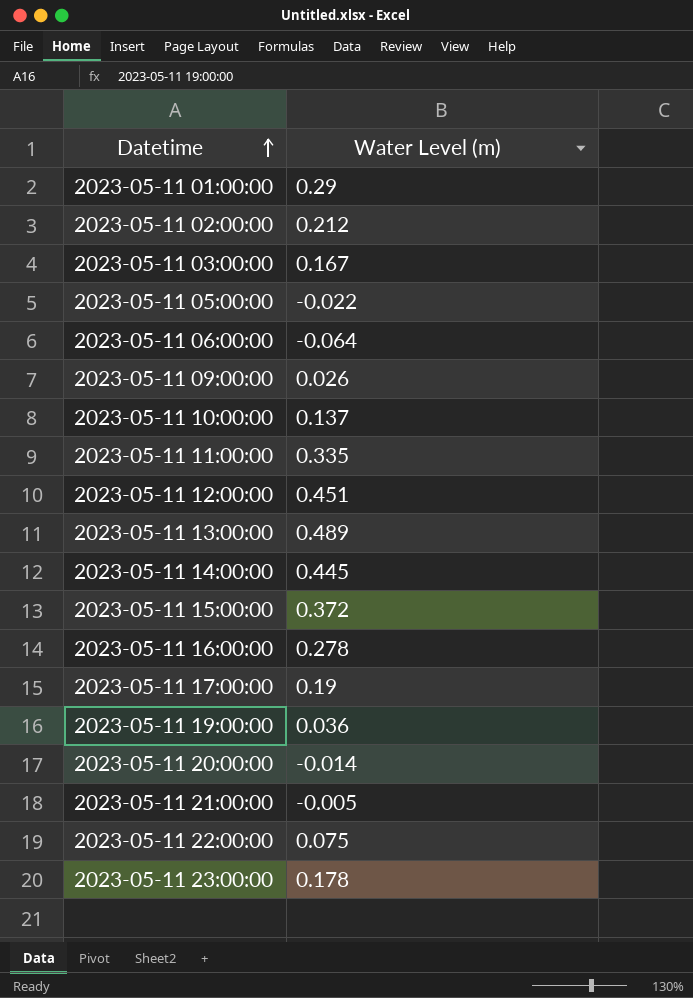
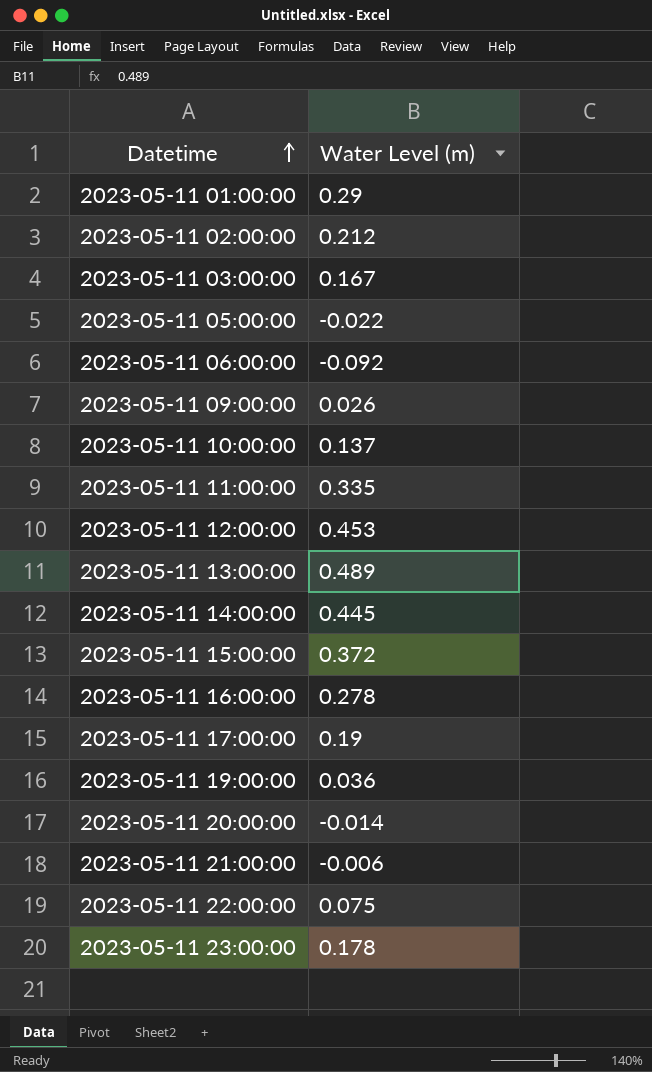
2023-05-11 06:00:00 | Water Level (m): -0.064 -> -0.092
2023-05-11 12:00:00 | Water Level (m): 0.451 -> 0.453
2023-05-11 21:00:00 | Water Level (m): -0.005 -> -0.006

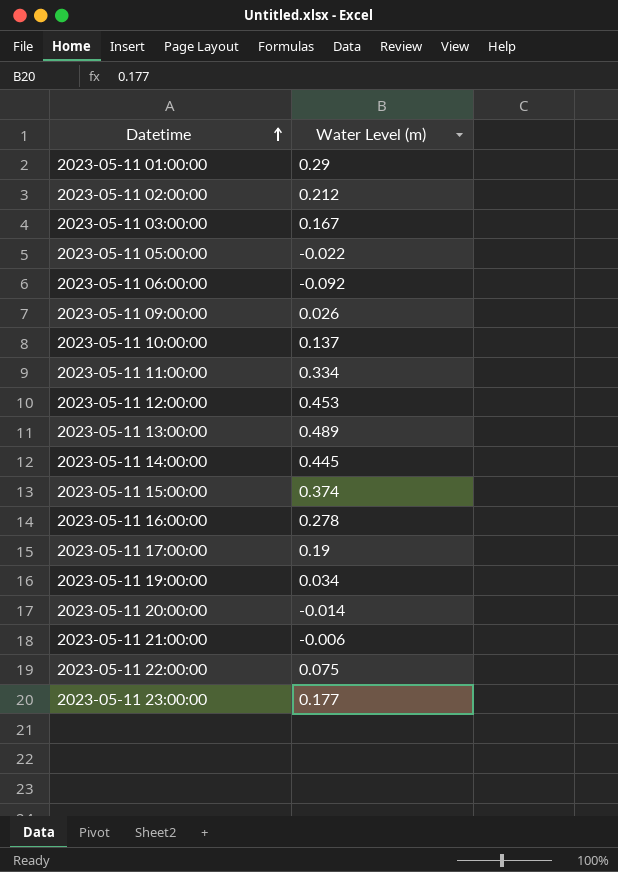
2023-05-11 11:00:00 | Water Level (m): 0.335 -> 0.334
2023-05-11 15:00:00 | Water Level (m): 0.372 -> 0.374
2023-05-11 19:00:00 | Water Level (m): 0.036 -> 0.034
2023-05-11 23:00:00 | Water Level (m): 0.178 -> 0.177

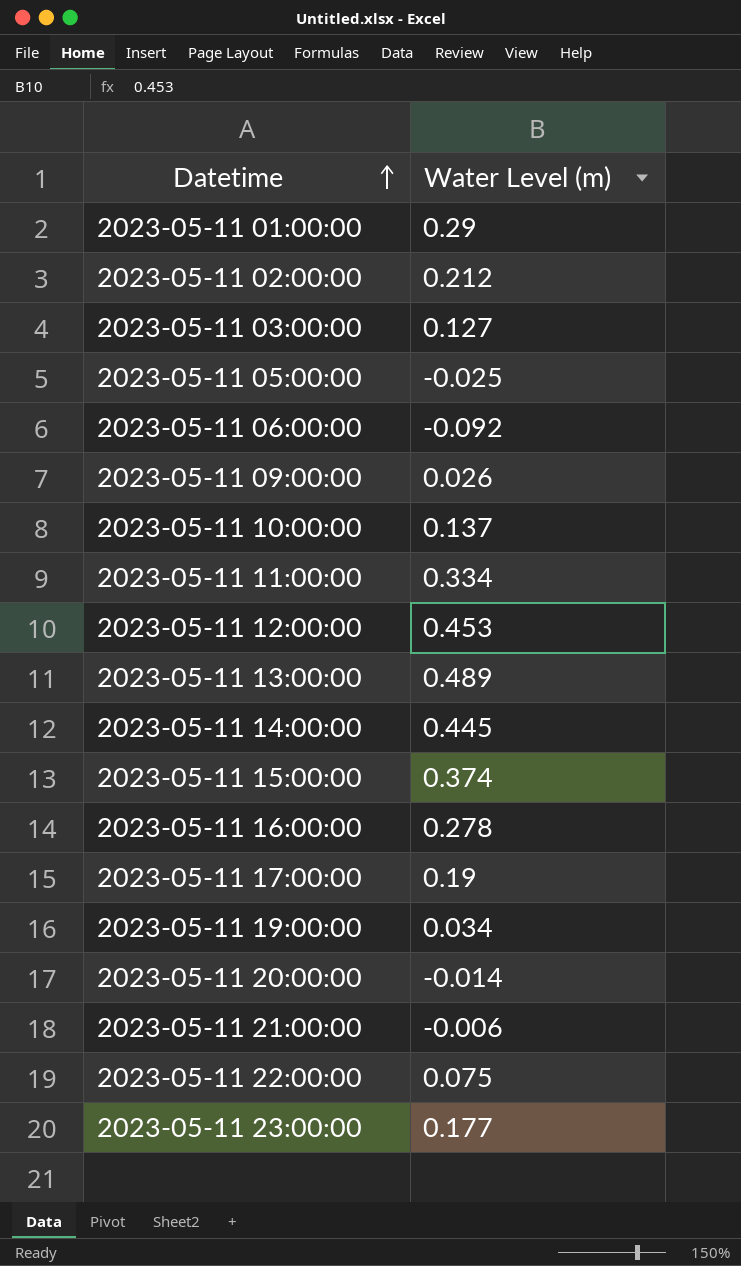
2023-05-11 03:00:00 | Water Level (m): 0.167 -> 0.127
2023-05-11 05:00:00 | Water Level (m): -0.022 -> -0.025

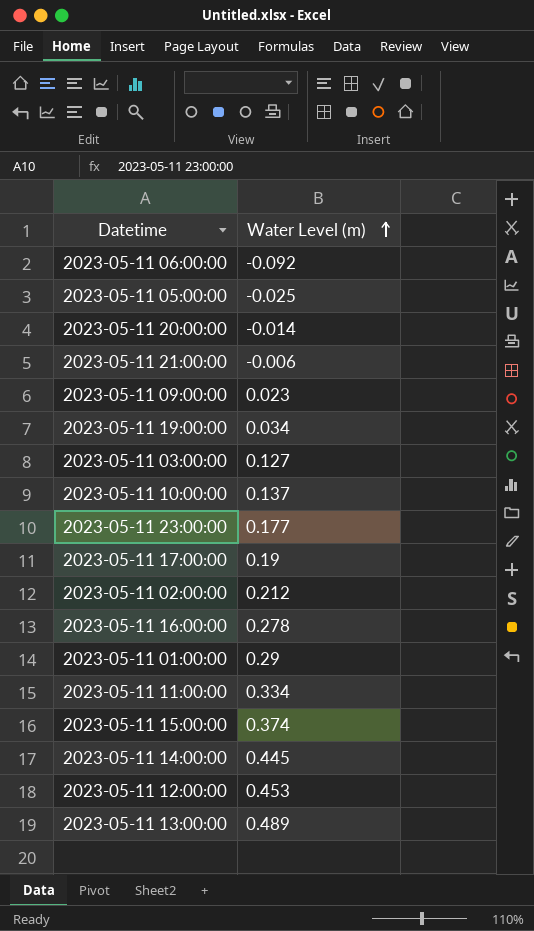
row order: Datetime ascending -> Water Level (m) ascending
row 2023-05-11 22:00:00: 0.075 -> none
2023-05-11 09:00:00 | Water Level (m): 0.026 -> 0.023

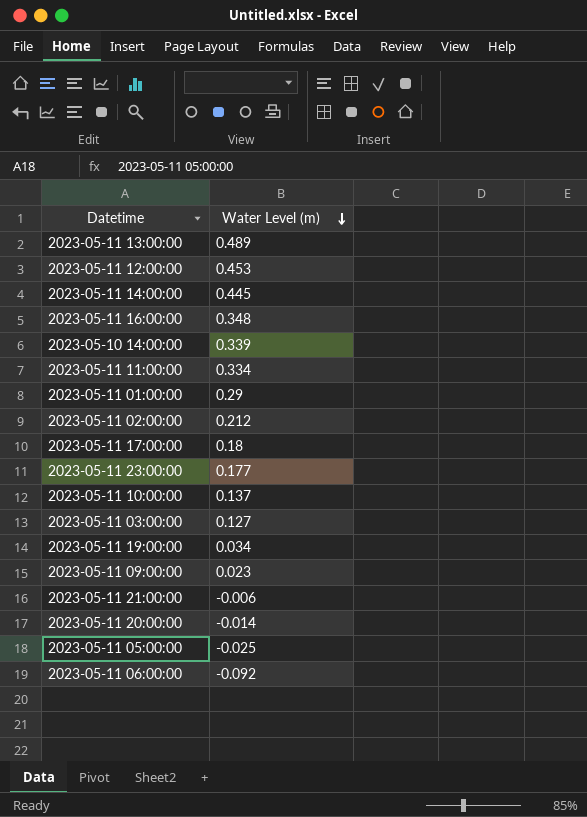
row order: Water Level (m) ascending -> Water Level (m) descending
row 2023-05-11 15:00:00: 0.374 -> none
2023-05-11 16:00:00 | Water Level (m): 0.278 -> 0.348
row 2023-05-10 14:00:00: none -> 0.339
2023-05-11 17:00:00 | Water Level (m): 0.19 -> 0.18

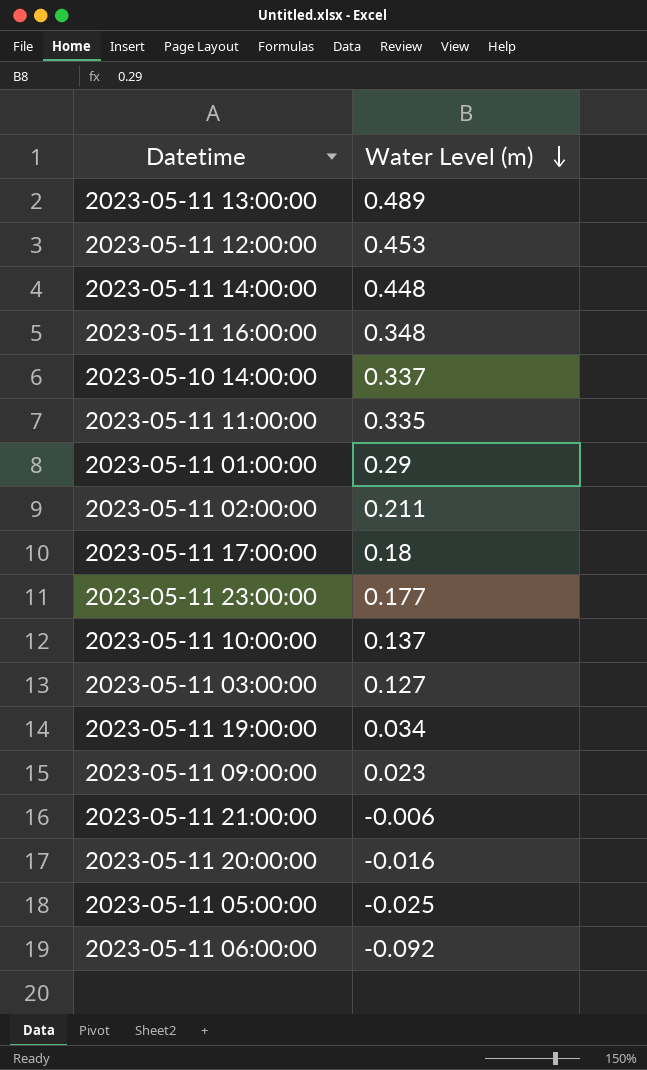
2023-05-11 14:00:00 | Water Level (m): 0.445 -> 0.448
2023-05-10 14:00:00 | Water Level (m): 0.339 -> 0.337
2023-05-11 11:00:00 | Water Level (m): 0.334 -> 0.335
2023-05-11 02:00:00 | Water Level (m): 0.212 -> 0.211
2023-05-11 20:00:00 | Water Level (m): -0.014 -> -0.016

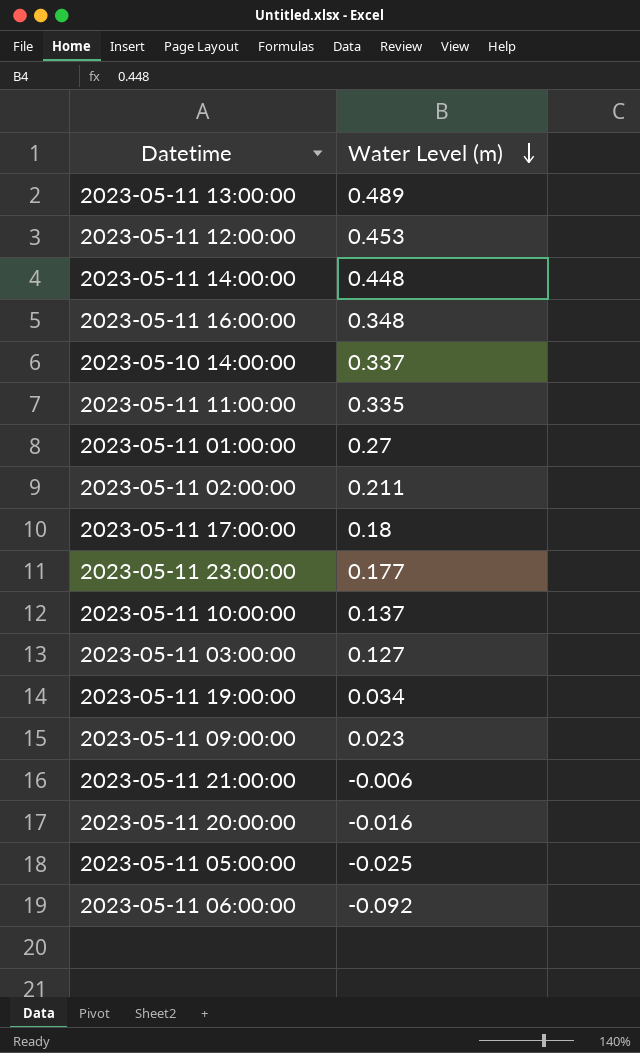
2023-05-11 01:00:00 | Water Level (m): 0.29 -> 0.27

